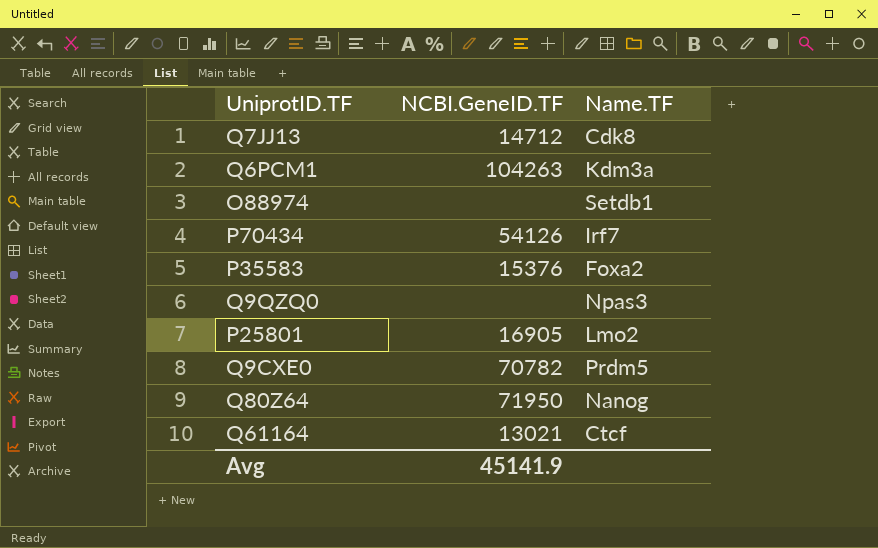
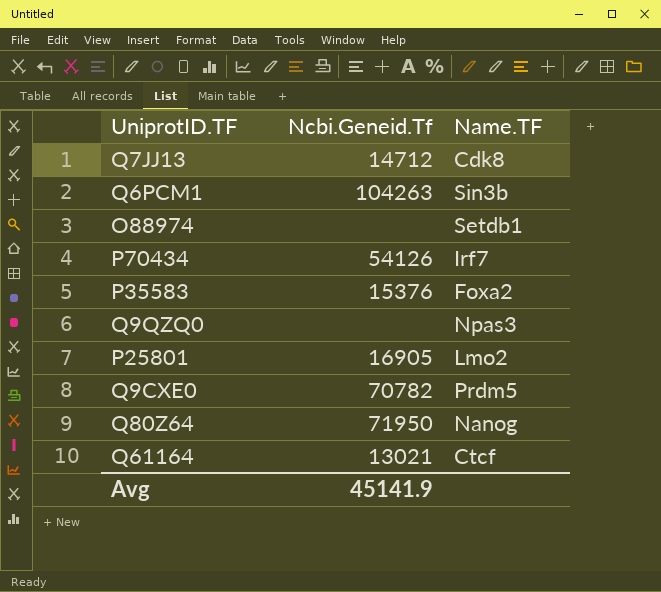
column name: NCBI.GeneID.TF -> Ncbi.Geneid.Tf
Q6PCM1 | Name.TF: Kdm3a -> Sin3b

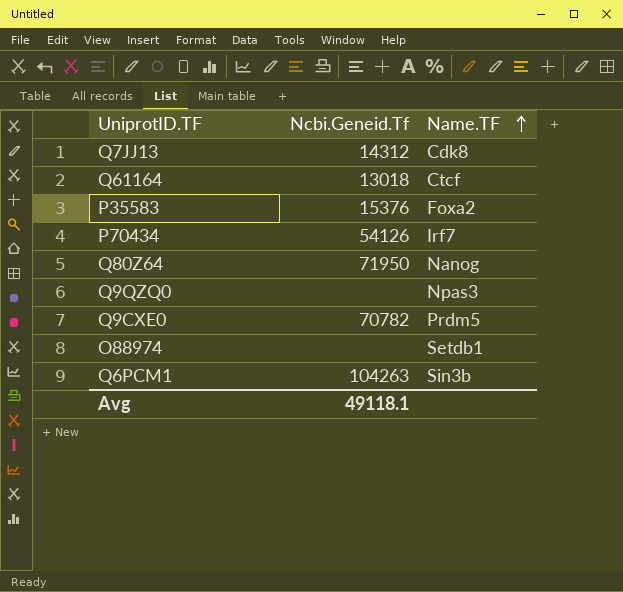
row order: none -> Name.TF ascending
row P25801: 16905 | Lmo2 -> none
Q7JJ13 | Ncbi.Geneid.Tf: 14712 -> 14312
Q61164 | Ncbi.Geneid.Tf: 13021 -> 13018
Avg | Ncbi.Geneid.Tf: 45141.9 -> 49118.1

